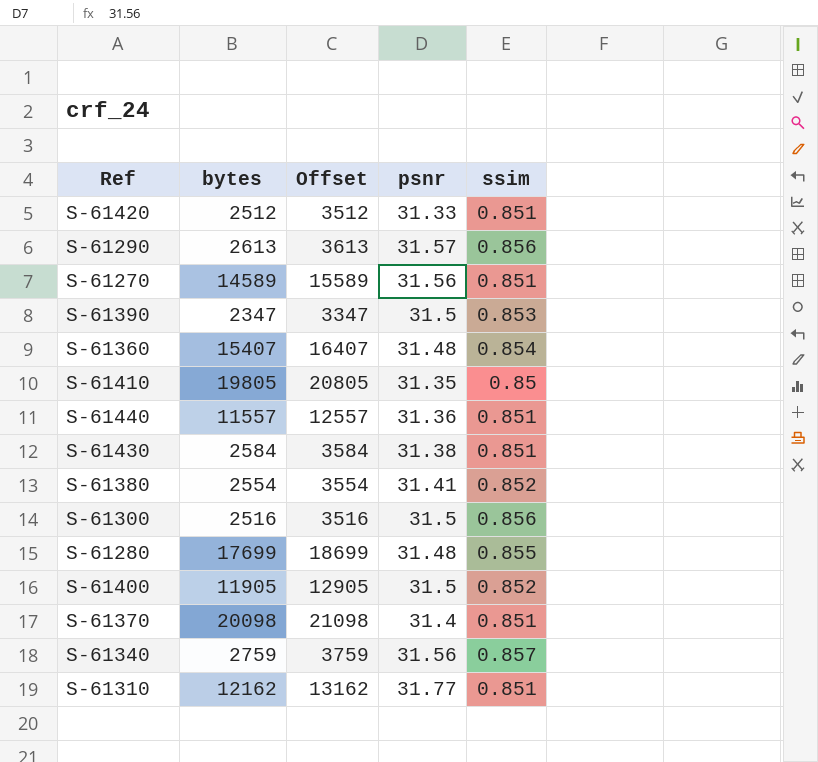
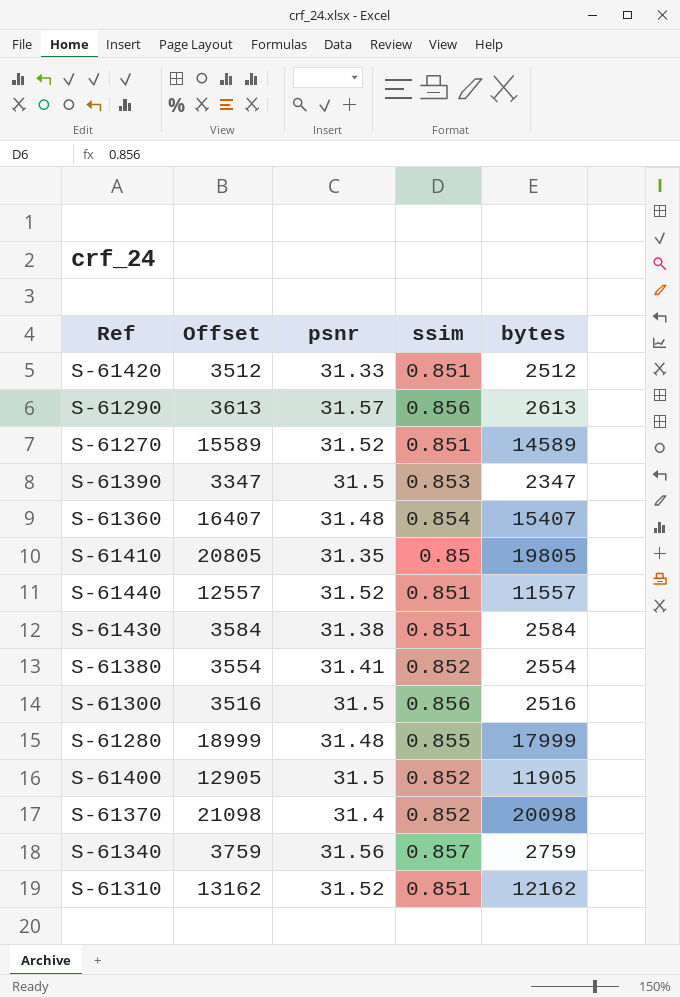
column bytes | position: 2 -> 5
S-61270 | psnr: 31.56 -> 31.52
S-61440 | psnr: 31.36 -> 31.52
S-61280 | Offset: 18699 -> 18999
S-61280 | bytes: 17699 -> 17999
S-61370 | ssim: 0.851 -> 0.852
S-61310 | psnr: 31.77 -> 31.52

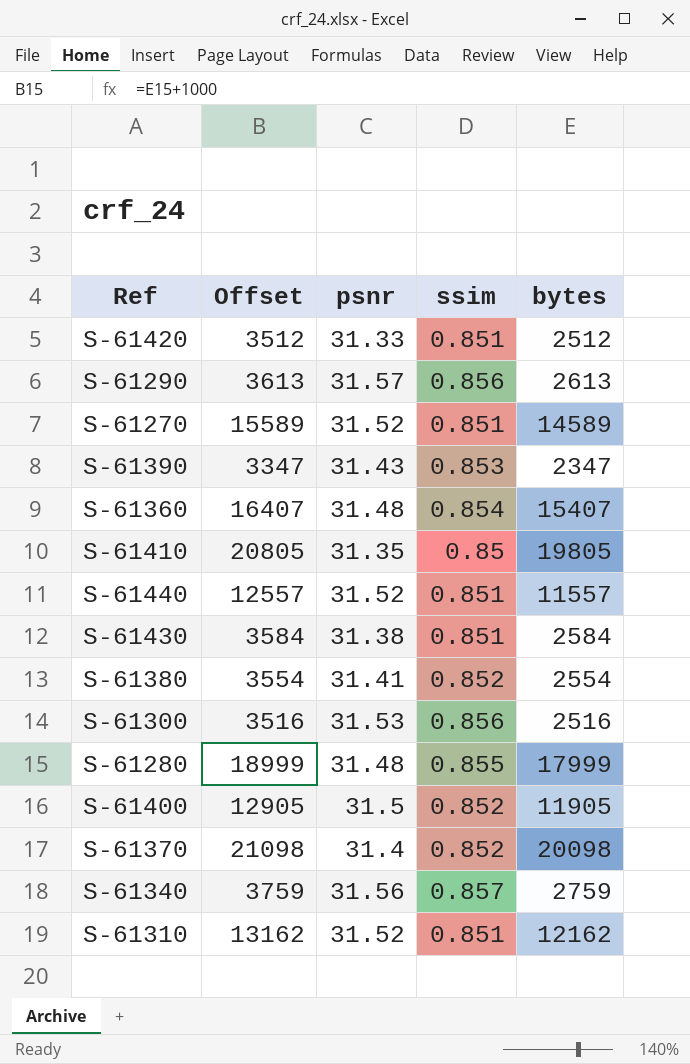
S-61390 | psnr: 31.5 -> 31.43
S-61300 | psnr: 31.5 -> 31.53

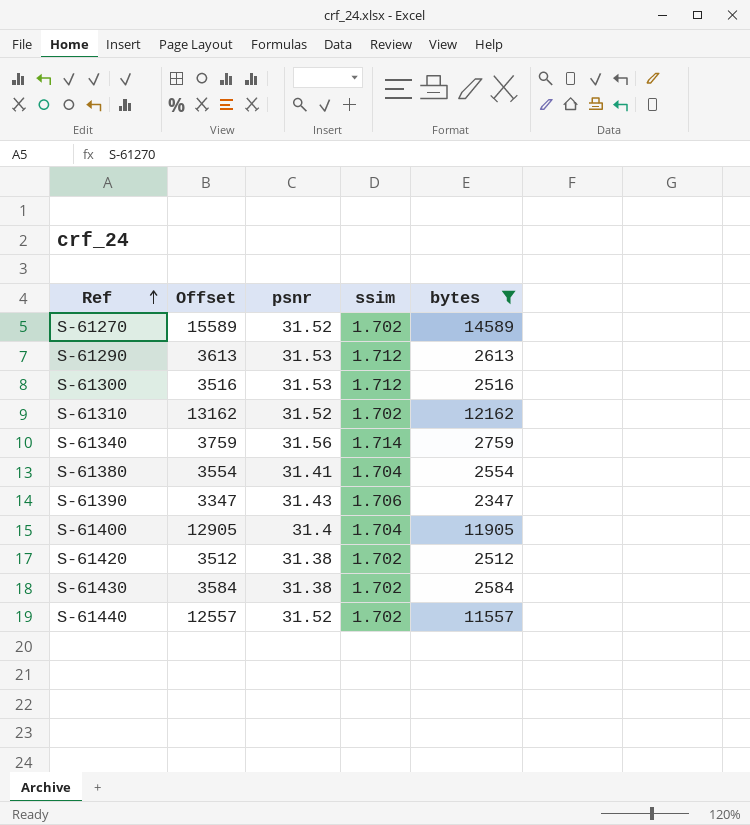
filter: none -> bytes <= 14589
row order: none -> Ref ascending
S-61270 | ssim: 0.851 -> 1.702
S-61290 | psnr: 31.57 -> 31.53
S-61290 | ssim: 0.856 -> 1.712
S-61300 | ssim: 0.856 -> 1.712
S-61310 | ssim: 0.851 -> 1.702
S-61340 | ssim: 0.857 -> 1.714
S-61380 | ssim: 0.852 -> 1.704
S-61390 | ssim: 0.853 -> 1.706
S-61400 | psnr: 31.5 -> 31.4
S-61400 | ssim: 0.852 -> 1.704
S-61420 | psnr: 31.33 -> 31.38
S-61420 | ssim: 0.851 -> 1.702
S-61430 | ssim: 0.851 -> 1.702
S-61440 | ssim: 0.851 -> 1.702

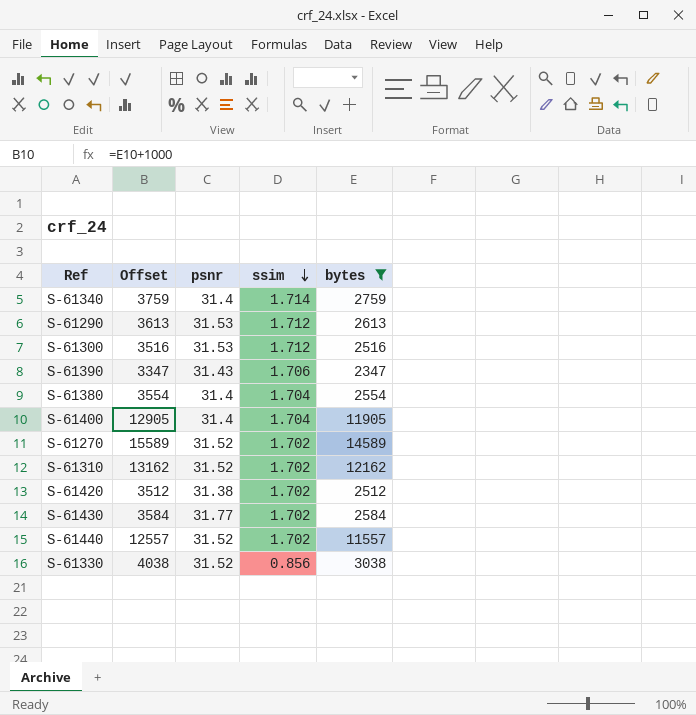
row order: Ref ascending -> ssim descending
S-61340 | psnr: 31.56 -> 31.4
S-61380 | psnr: 31.41 -> 31.4
S-61430 | psnr: 31.38 -> 31.77
row S-61330: none -> 4038 | 31.52 | 0.856 | 3038

